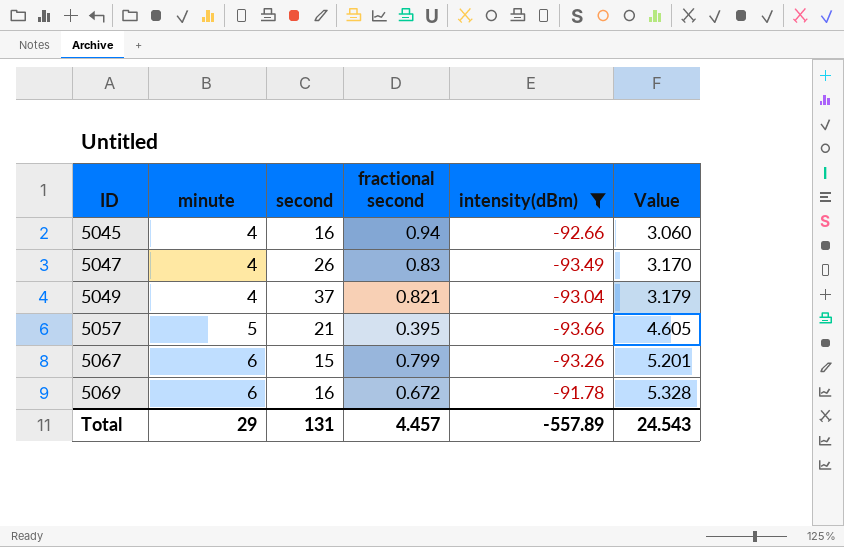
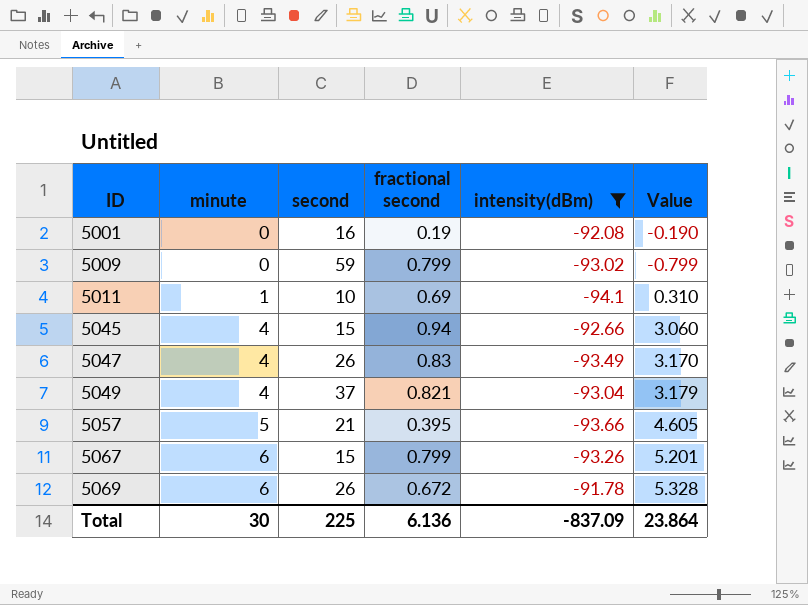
row 5001: none -> 0 | 16 | 0.19 | -92.08 | -0.190
row 5009: none -> 0 | 59 | 0.799 | -93.02 | -0.799
row 5011: none -> 1 | 10 | 0.69 | -94.1 | 0.310
5045 | second: 16 -> 15
5069 | second: 16 -> 26
Total | minute: 29 -> 30
Total | second: 131 -> 225
Total | fractional second: 4.457 -> 6.136
Total | intensity(dBm): -557.89 -> -837.09
Total | Value: 24.543 -> 23.864

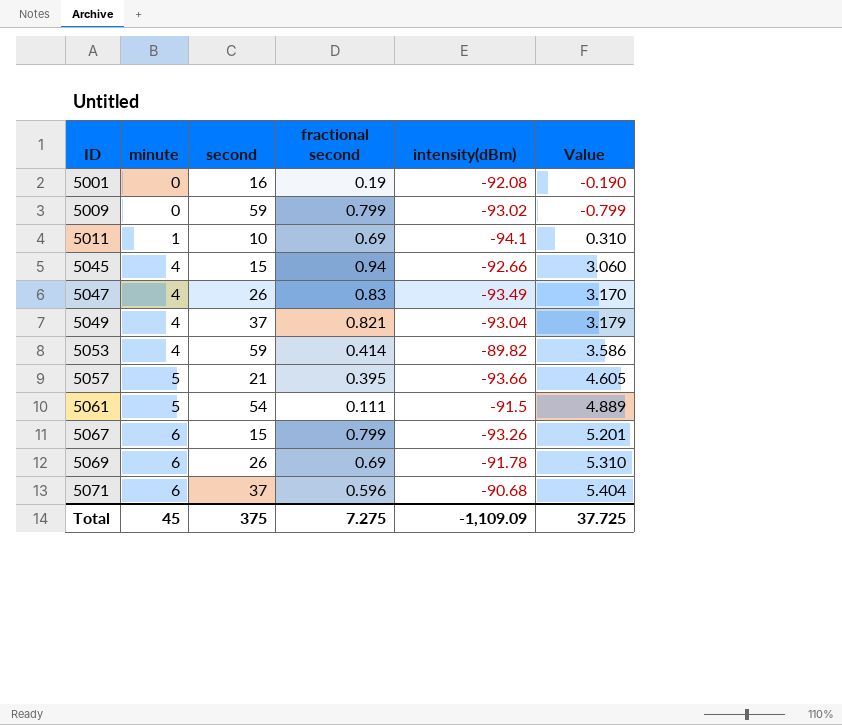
filter: intensity(dBm) <= -91.78 -> none
5069 | fractional second: 0.672 -> 0.69
5069 | Value: 5.328 -> 5.310
Total | minute: 30 -> 45
Total | second: 225 -> 375
Total | fractional second: 6.136 -> 7.275
Total | intensity(dBm): -837.09 -> -1,109.09
Total | Value: 23.864 -> 37.725

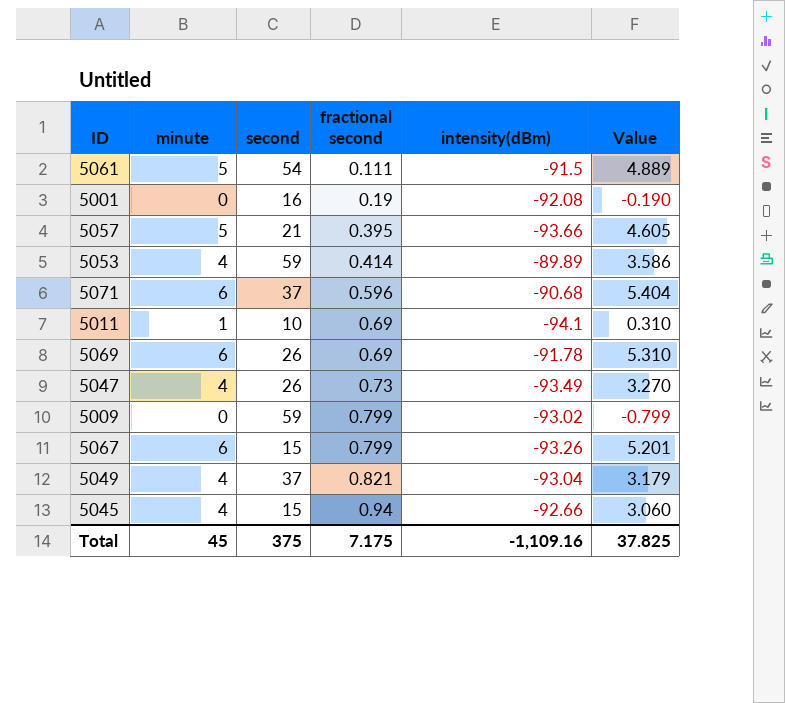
row order: ID ascending -> fractional second ascending
5053 | intensity(dBm): -89.82 -> -89.89
5047 | fractional second: 0.83 -> 0.73
5047 | Value: 3.170 -> 3.270
Total | fractional second: 7.275 -> 7.175
Total | intensity(dBm): -1,109.09 -> -1,109.16
Total | Value: 37.725 -> 37.825

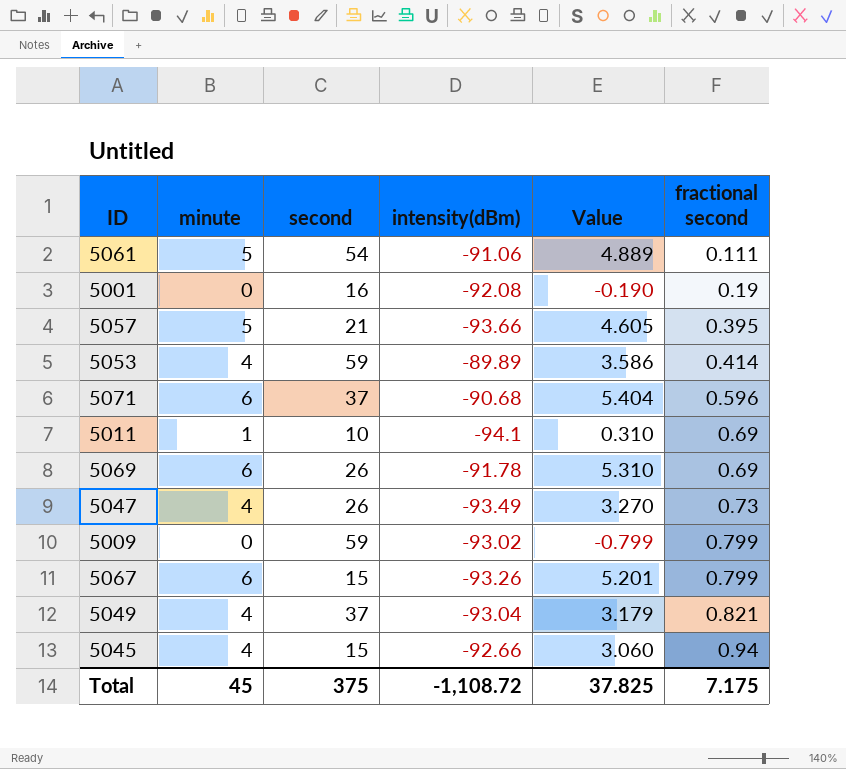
column fractional second | position: 4 -> 6
5061 | intensity(dBm): -91.5 -> -91.06
Total | intensity(dBm): -1,109.16 -> -1,108.72

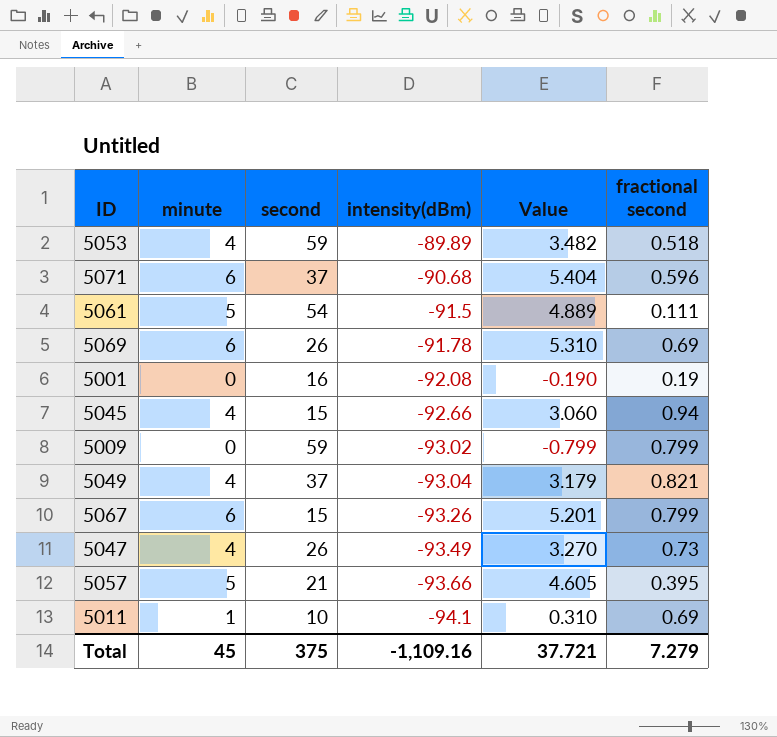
row order: fractional second ascending -> intensity(dBm) descending
5053 | Value: 3.586 -> 3.482
5053 | fractional second: 0.414 -> 0.518
5061 | intensity(dBm): -91.06 -> -91.5
Total | intensity(dBm): -1,108.72 -> -1,109.16
Total | Value: 37.825 -> 37.721
Total | fractional second: 7.175 -> 7.279

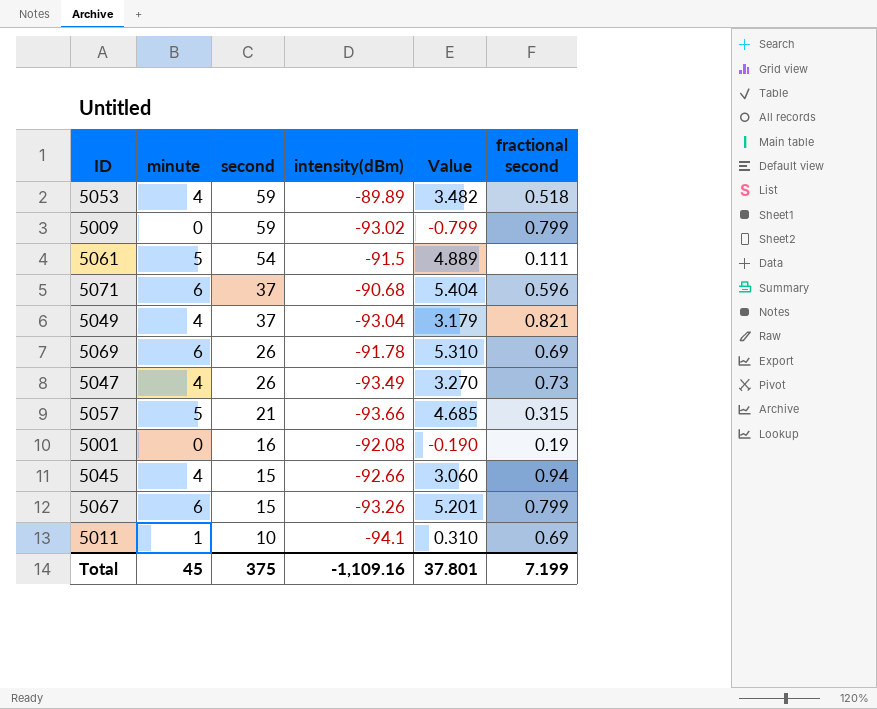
row order: intensity(dBm) descending -> second descending
5057 | Value: 4.605 -> 4.685
5057 | fractional second: 0.395 -> 0.315
Total | Value: 37.721 -> 37.801
Total | fractional second: 7.279 -> 7.199

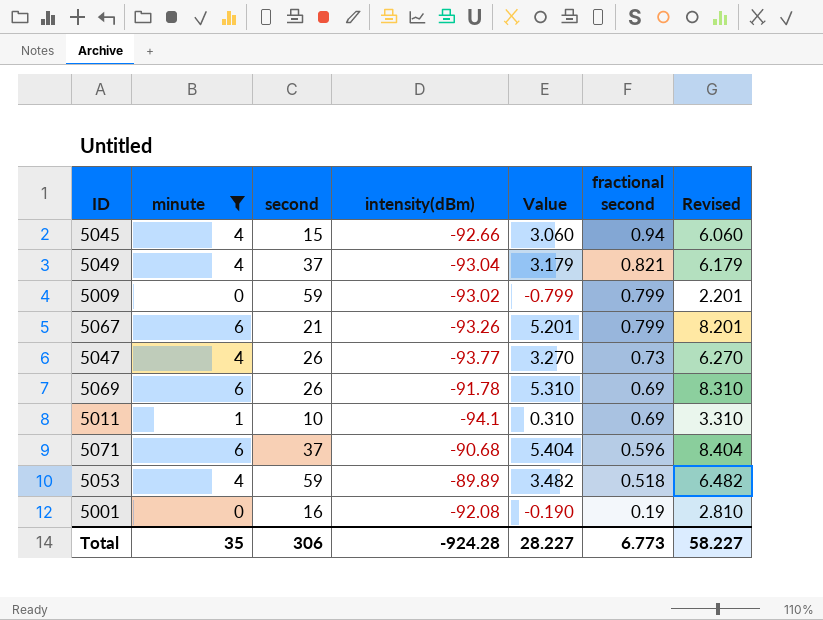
filter: none -> minute != 5
row order: second descending -> fractional second descending
column Revised | formula: none -> [Value] + 3
5067 | second: 15 -> 21
5047 | intensity(dBm): -93.49 -> -93.77
Total | minute: 45 -> 35
Total | second: 375 -> 306
Total | intensity(dBm): -1,109.16 -> -924.28
Total | Value: 37.801 -> 28.227
Total | fractional second: 7.199 -> 6.773

